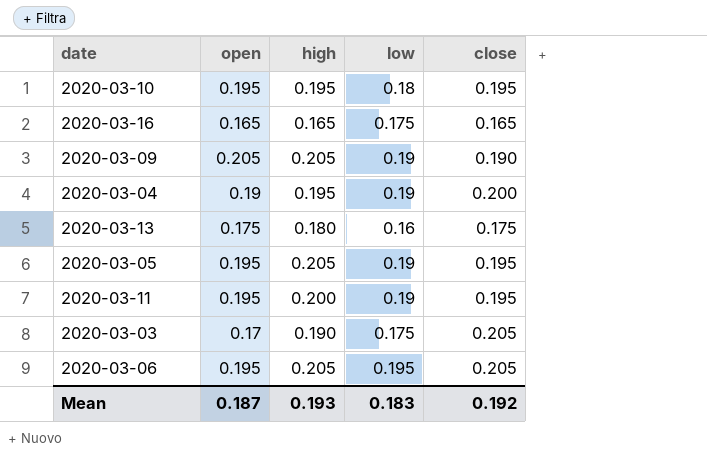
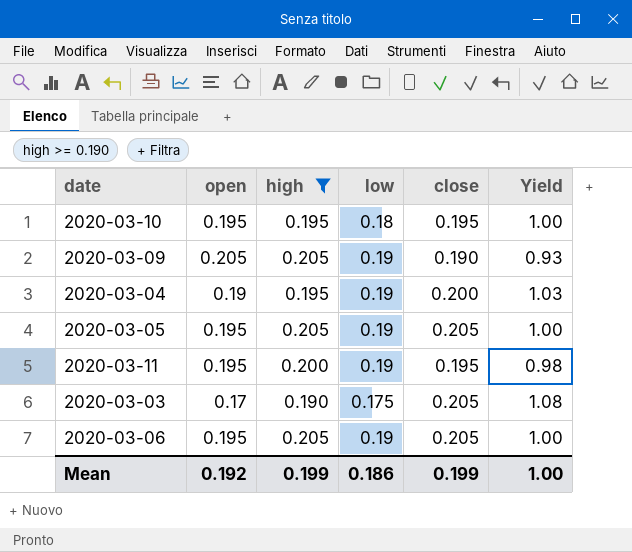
filter: none -> high >= 0.190
column Yield | formula: none -> [close] / [high]
2020-03-05 | close: 0.195 -> 0.205
2020-03-06 | low: 0.195 -> 0.19
Mean | open: 0.187 -> 0.192
Mean | high: 0.193 -> 0.199
Mean | low: 0.183 -> 0.186
Mean | close: 0.192 -> 0.199

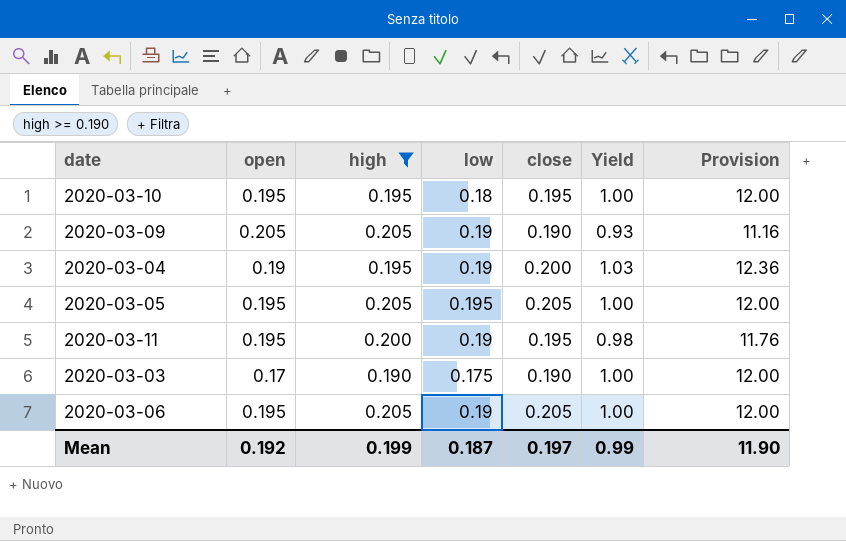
column Provision | formula: none -> [Yield] * 12
2020-03-05 | low: 0.19 -> 0.195
2020-03-03 | close: 0.205 -> 0.190
2020-03-03 | Yield: 1.08 -> 1.00
Mean | low: 0.186 -> 0.187
Mean | close: 0.199 -> 0.197
Mean | Yield: 1.00 -> 0.99

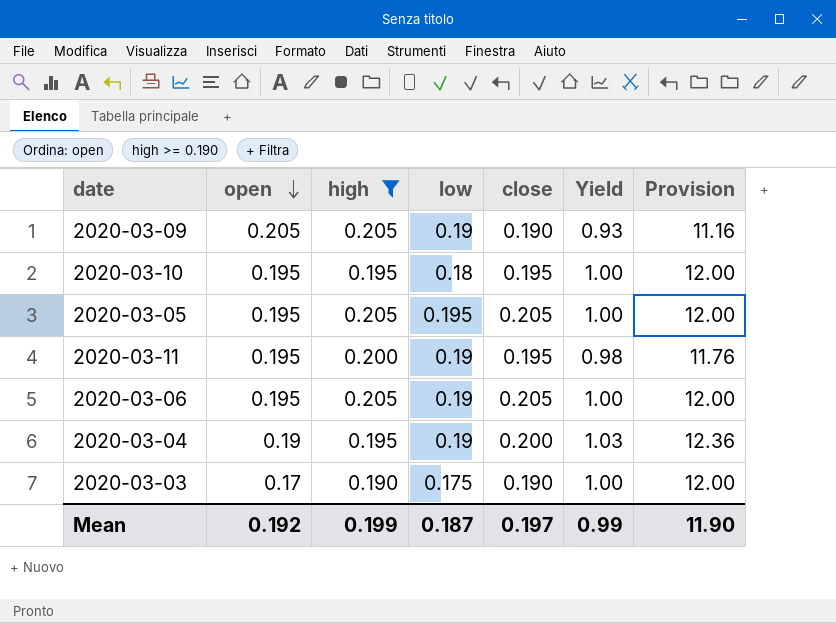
row order: none -> open descending

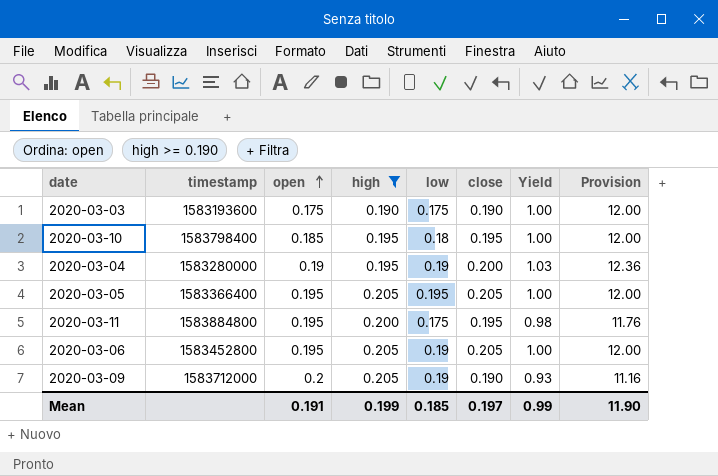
row order: open descending -> open ascending
column timestamp | position: none -> 2
2020-03-03 | open: 0.17 -> 0.175
2020-03-10 | open: 0.195 -> 0.185
2020-03-11 | low: 0.19 -> 0.175
2020-03-09 | open: 0.205 -> 0.2
Mean | open: 0.192 -> 0.191
Mean | low: 0.187 -> 0.185

